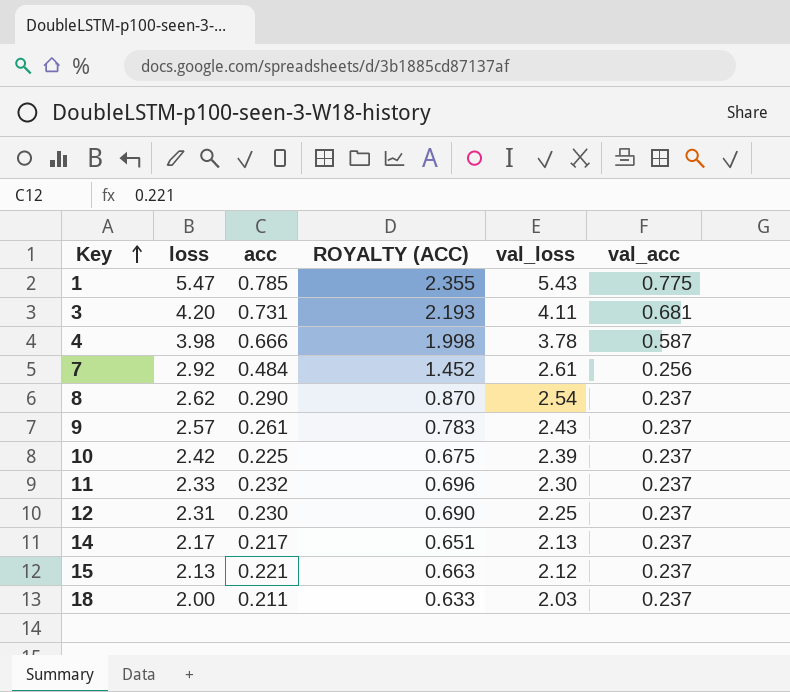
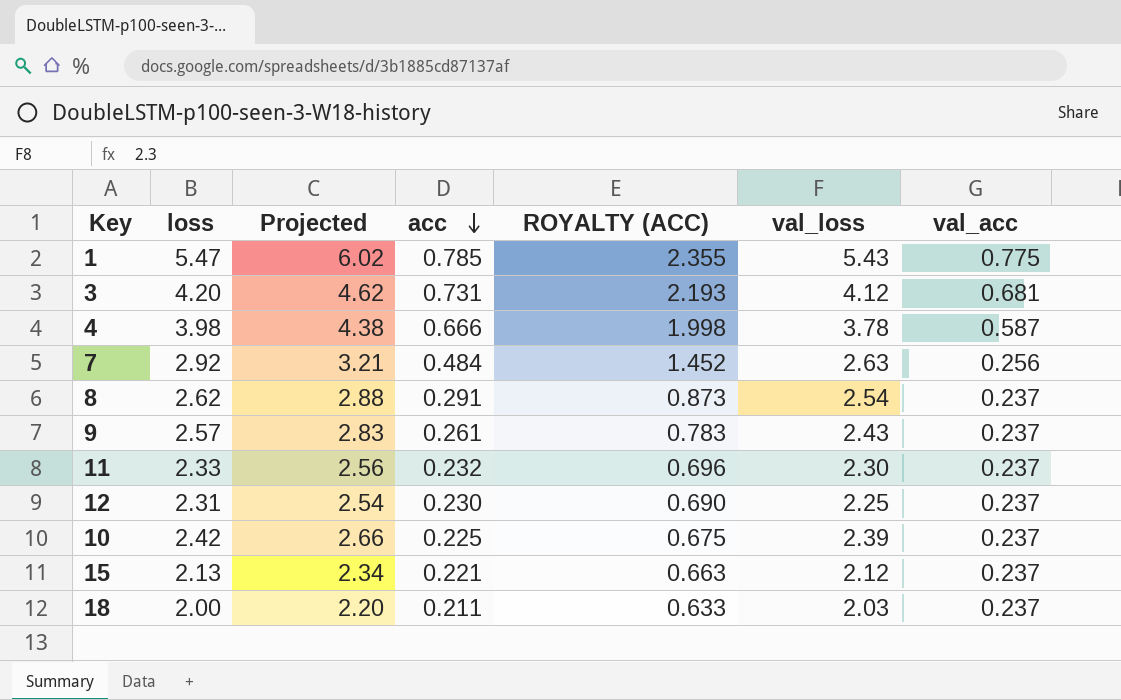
row order: Key ascending -> acc descending
column Projected | formula: none -> [loss] * 1.1
row 14: 2.17 | 0.217 | 0.651 | 2.13 | 0.237 -> none
3 | val_loss: 4.11 -> 4.12
7 | val_loss: 2.61 -> 2.63
8 | acc: 0.290 -> 0.291
8 | ROYALTY (ACC): 0.870 -> 0.873

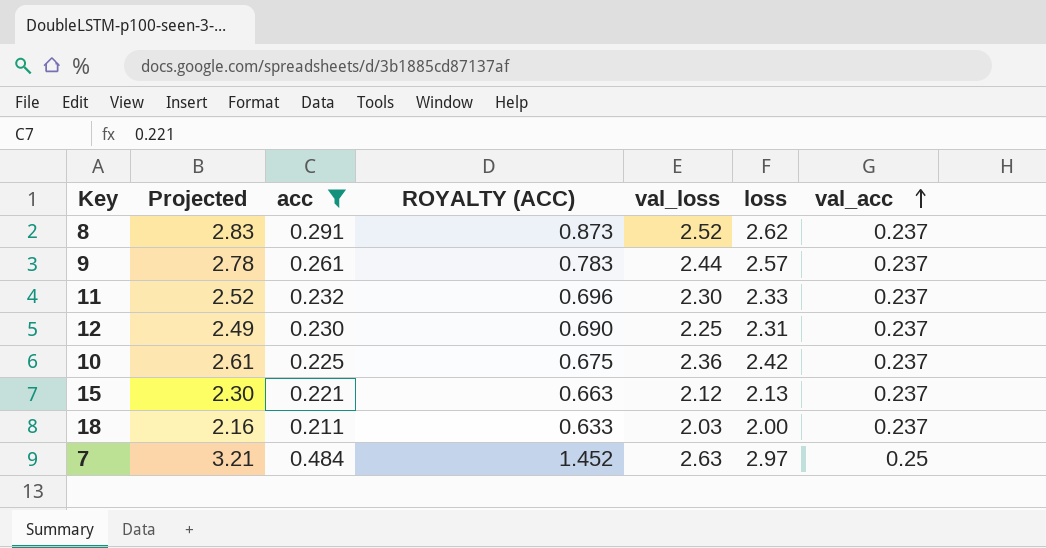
filter: none -> acc <= 0.484
row order: acc descending -> val_acc ascending
column Projected | formula: [loss] * 1.1 -> [loss] * 1.08
column loss | position: 2 -> 6
8 | val_loss: 2.54 -> 2.52
9 | val_loss: 2.43 -> 2.44
10 | val_loss: 2.39 -> 2.36
7 | loss: 2.92 -> 2.97
7 | val_acc: 0.256 -> 0.25

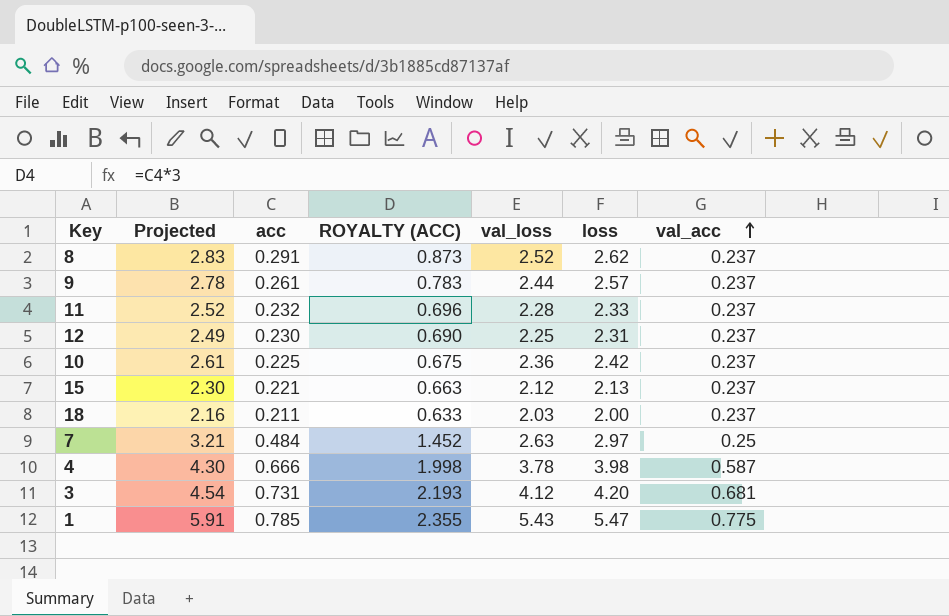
filter: acc <= 0.484 -> none
11 | val_loss: 2.30 -> 2.28

